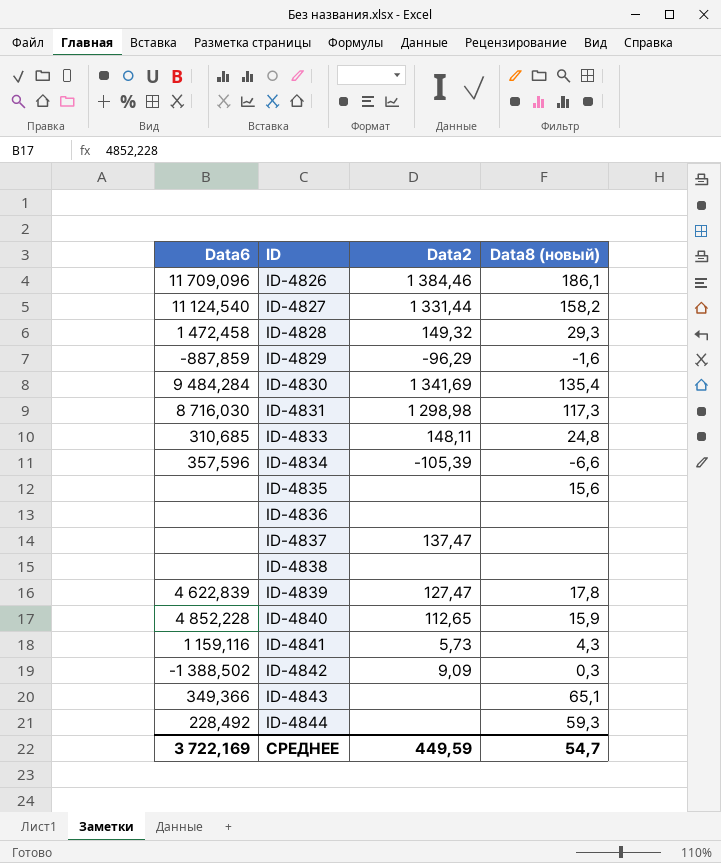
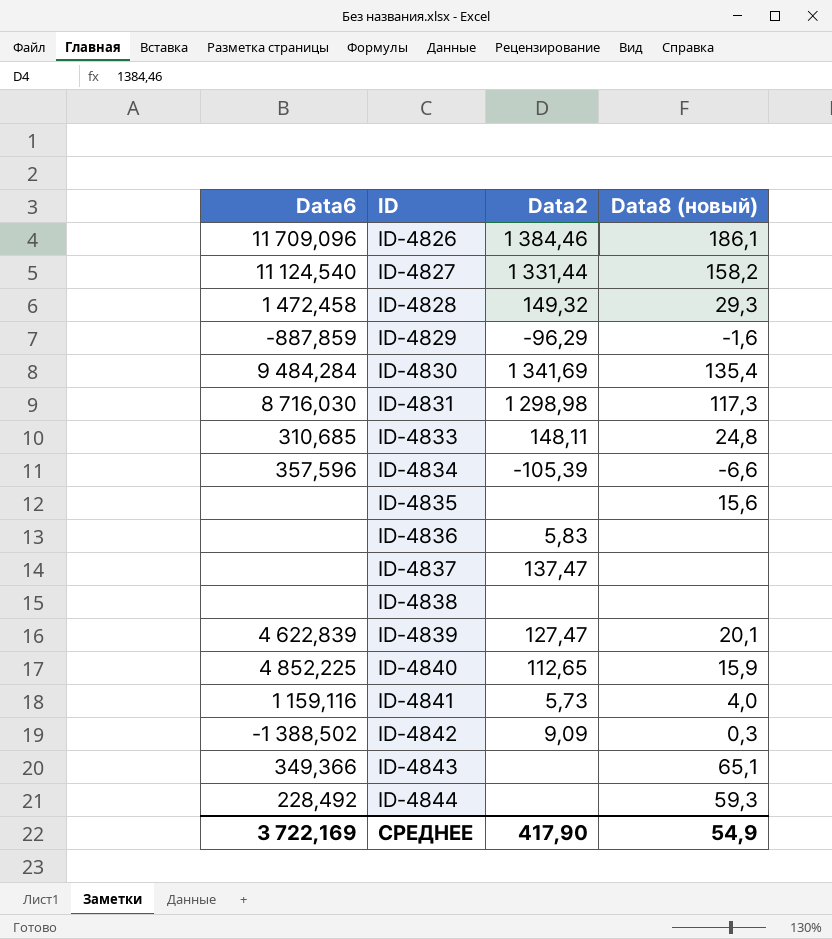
ID-4836 | Data2: none -> 5,83
ID-4839 | Data8 (новый): 17,8 -> 20,1
ID-4840 | Data6: 4 852,228 -> 4 852,225
ID-4841 | Data8 (новый): 4,3 -> 4,0
СРЕДНЕЕ | Data2: 449,59 -> 417,90
СРЕДНЕЕ | Data8 (новый): 54,7 -> 54,9

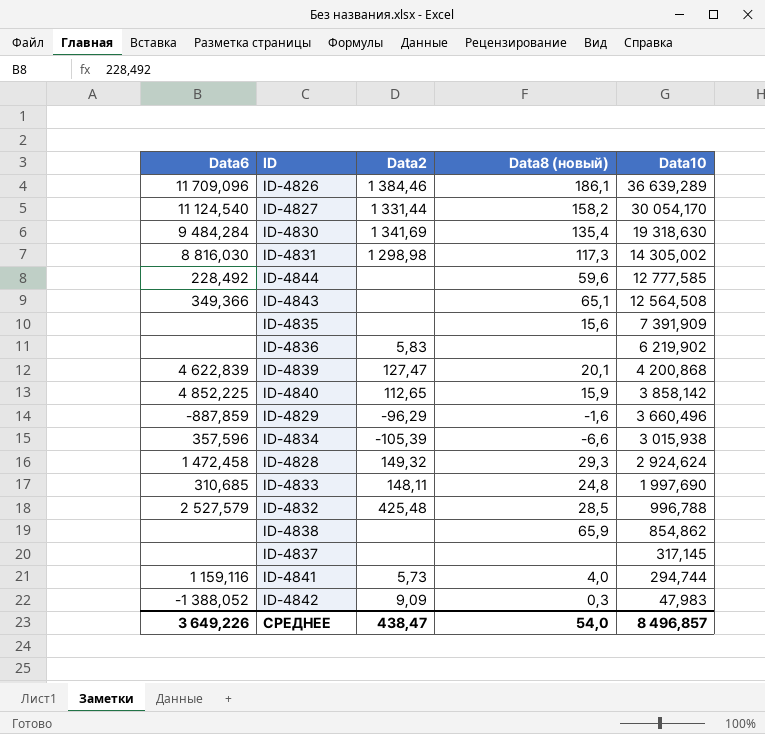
row order: ID ascending -> Data10 descending
column Data10 | position: none -> 5
ID-4831 | Data6: 8 716,030 -> 8 816,030
ID-4844 | Data8 (новый): 59,3 -> 59,6
row ID-4832: none -> 2 527,579 | 425,48 | 28,5 | 996,788
ID-4838 | Data8 (новый): none -> 65,9
ID-4837 | Data2: 137,47 -> none
ID-4842 | Data6: -1 388,502 -> -1 388,052
СРЕДНЕЕ | Data6: 3 722,169 -> 3 649,226
СРЕДНЕЕ | Data2: 417,90 -> 438,47
СРЕДНЕЕ | Data8 (новый): 54,9 -> 54,0

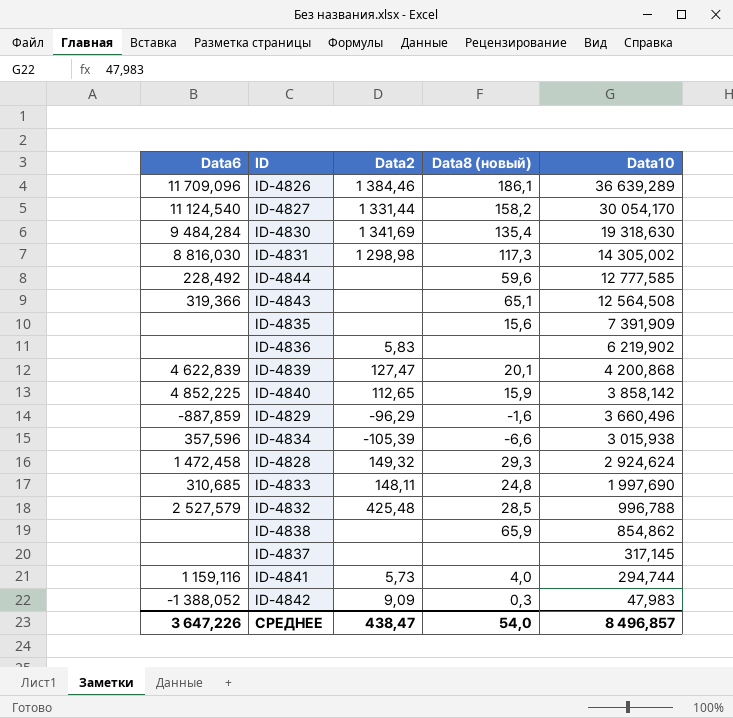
ID-4843 | Data6: 349,366 -> 319,366
СРЕДНЕЕ | Data6: 3 649,226 -> 3 647,226

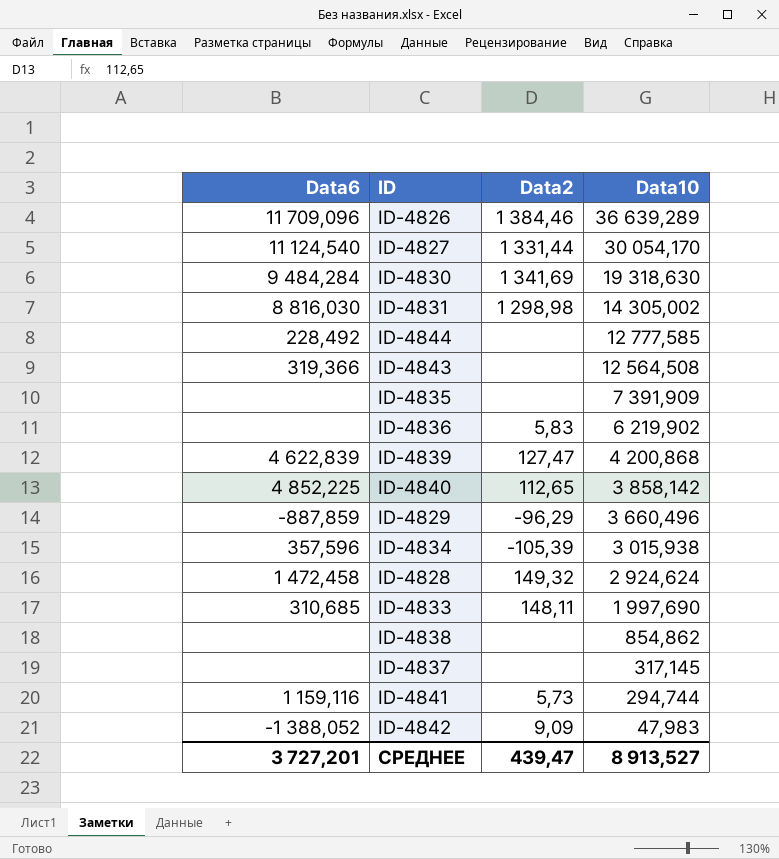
column Data8 (новый) | position: 4 -> none
row ID-4832: 2 527,579 | 425,48 | 28,5 | 996,788 -> none
СРЕДНЕЕ | Data6: 3 647,226 -> 3 727,201
СРЕДНЕЕ | Data2: 438,47 -> 439,47
СРЕДНЕЕ | Data10: 8 496,857 -> 8 913,527

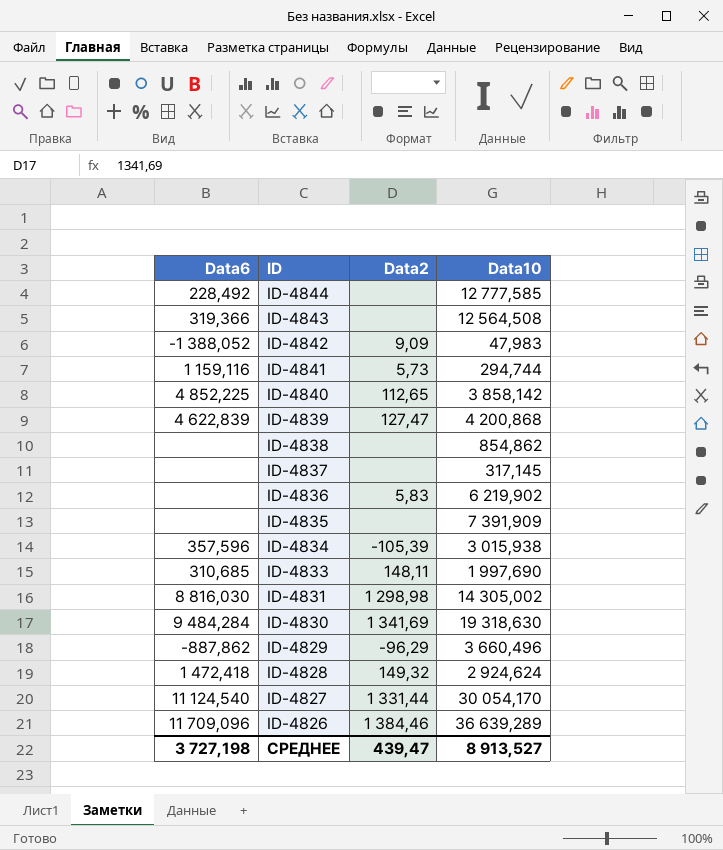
row order: Data10 descending -> ID descending
ID-4829 | Data6: -887,859 -> -887,862
ID-4828 | Data6: 1 472,458 -> 1 472,418
СРЕДНЕЕ | Data6: 3 727,201 -> 3 727,198

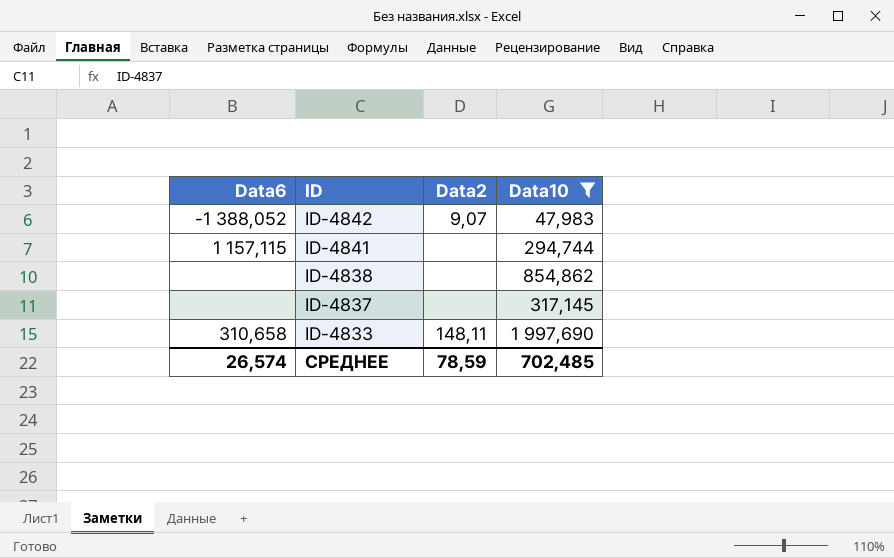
filter: none -> Data10 <= 1 997,690
ID-4842 | Data2: 9,09 -> 9,07
ID-4841 | Data6: 1 159,116 -> 1 157,115
ID-4841 | Data2: 5,73 -> none
ID-4833 | Data6: 310,685 -> 310,658
СРЕДНЕЕ | Data6: 3 727,198 -> 26,574
СРЕДНЕЕ | Data2: 439,47 -> 78,59
СРЕДНЕЕ | Data10: 8 913,527 -> 702,485

